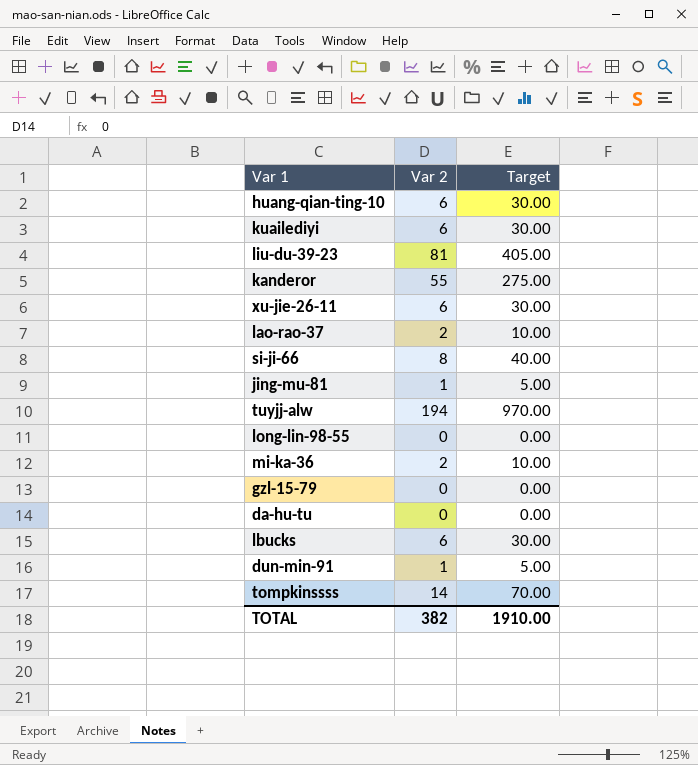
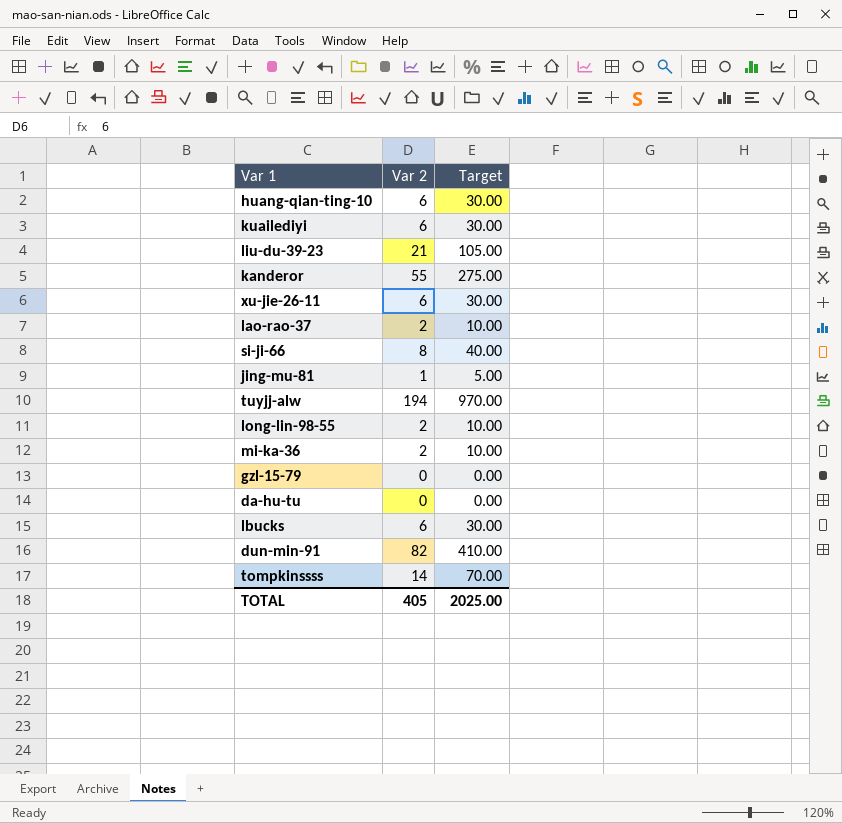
liu-du-39-23 | Var 2: 81 -> 21
liu-du-39-23 | Target: 405.00 -> 105.00
long-lin-98-55 | Var 2: 0 -> 2
long-lin-98-55 | Target: 0.00 -> 10.00
dun-min-91 | Var 2: 1 -> 82
dun-min-91 | Target: 5.00 -> 410.00
TOTAL | Var 2: 382 -> 405
TOTAL | Target: 1910.00 -> 2025.00

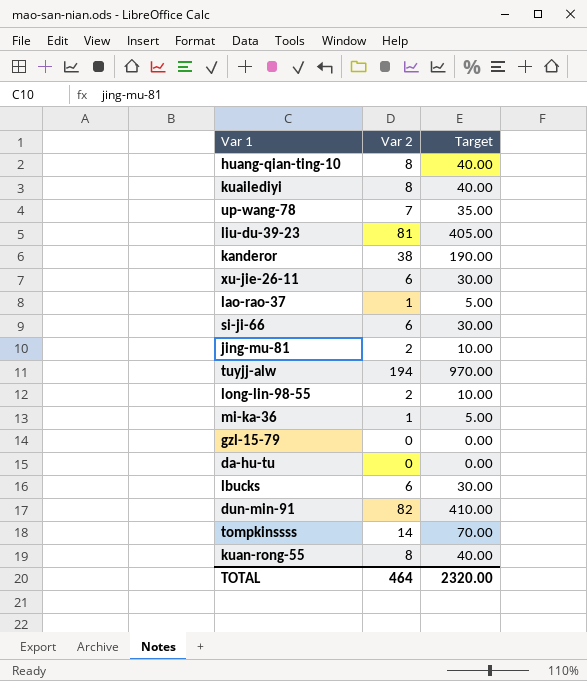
huang-qian-ting-10 | Var 2: 6 -> 8
huang-qian-ting-10 | Target: 30.00 -> 40.00
kuailediyi | Var 2: 6 -> 8
kuailediyi | Target: 30.00 -> 40.00
row up-wang-78: none -> 7 | 35.00
liu-du-39-23 | Var 2: 21 -> 81
liu-du-39-23 | Target: 105.00 -> 405.00
kanderor | Var 2: 55 -> 38
kanderor | Target: 275.00 -> 190.00
lao-rao-37 | Var 2: 2 -> 1
lao-rao-37 | Target: 10.00 -> 5.00
si-ji-66 | Var 2: 8 -> 6
si-ji-66 | Target: 40.00 -> 30.00
jing-mu-81 | Var 2: 1 -> 2
jing-mu-81 | Target: 5.00 -> 10.00
mi-ka-36 | Var 2: 2 -> 1
mi-ka-36 | Target: 10.00 -> 5.00
row kuan-rong-55: none -> 8 | 40.00
TOTAL | Var 2: 405 -> 464
TOTAL | Target: 2025.00 -> 2320.00

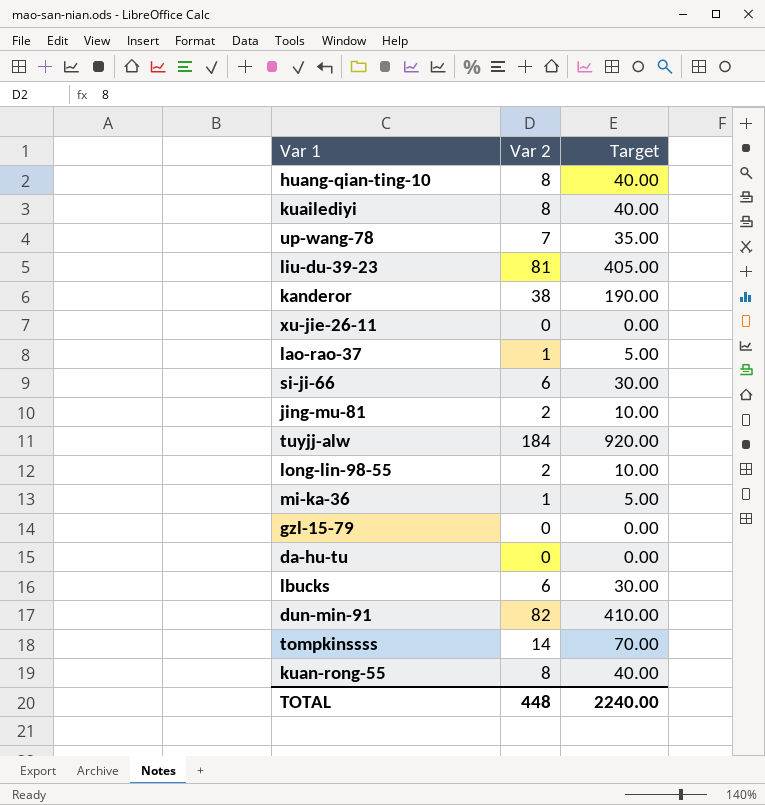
xu-jie-26-11 | Var 2: 6 -> 0
xu-jie-26-11 | Target: 30.00 -> 0.00
tuyjj-alw | Var 2: 194 -> 184
tuyjj-alw | Target: 970.00 -> 920.00
TOTAL | Var 2: 464 -> 448
TOTAL | Target: 2320.00 -> 2240.00

